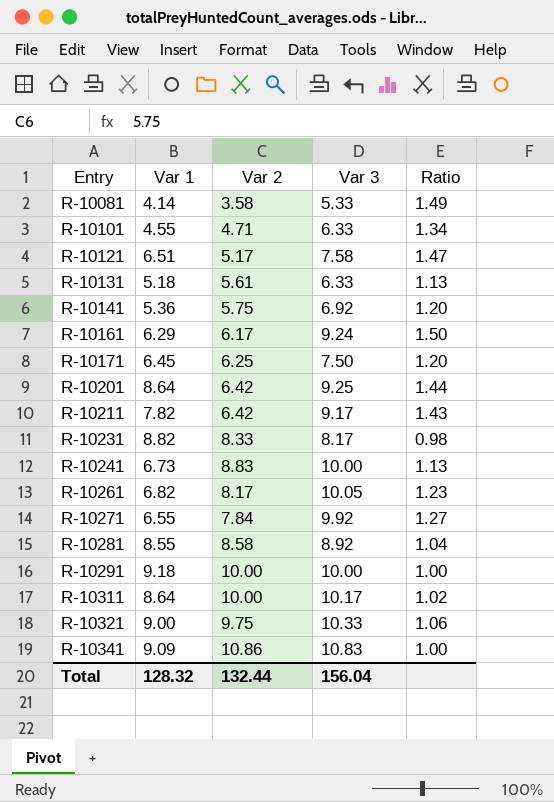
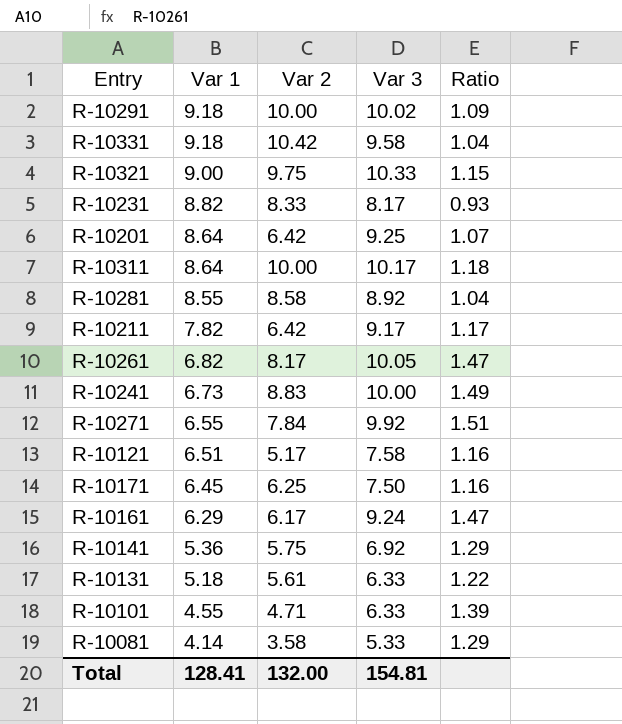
row order: Entry ascending -> Var 1 descending
column Ratio | formula: [Var 3] / [Var 2] -> [Var 3] / [Var 1]
row R-10341: 9.09 | 10.86 | 10.83 | 1.00 -> none
R-10291 | Var 3: 10.00 -> 10.02
row R-10331: none -> 9.18 | 10.42 | 9.58 | 1.04
Total | Var 1: 128.32 -> 128.41
Total | Var 2: 132.44 -> 132.00
Total | Var 3: 156.04 -> 154.81

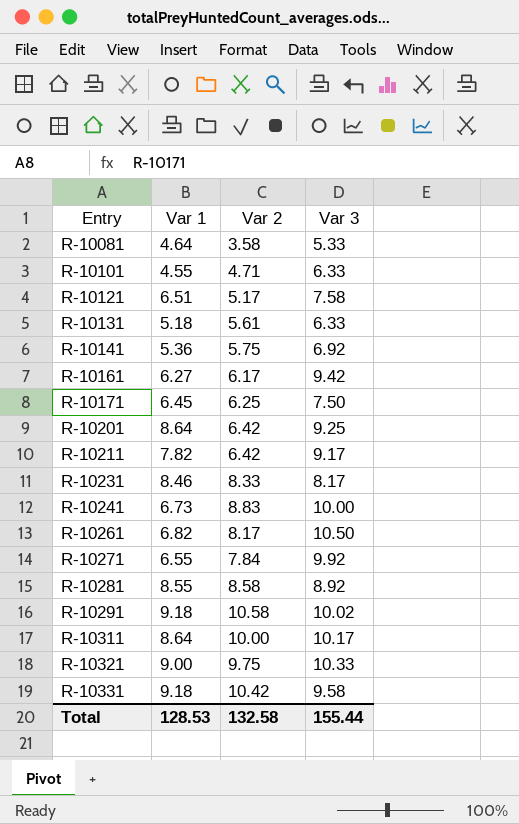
row order: Var 1 descending -> Entry ascending
column Ratio | formula: [Var 3] / [Var 1] -> none
R-10081 | Var 1: 4.14 -> 4.64
R-10161 | Var 1: 6.29 -> 6.27
R-10161 | Var 3: 9.24 -> 9.42
R-10231 | Var 1: 8.82 -> 8.46
R-10261 | Var 3: 10.05 -> 10.50
R-10291 | Var 2: 10.00 -> 10.58
Total | Var 1: 128.41 -> 128.53
Total | Var 2: 132.00 -> 132.58
Total | Var 3: 154.81 -> 155.44

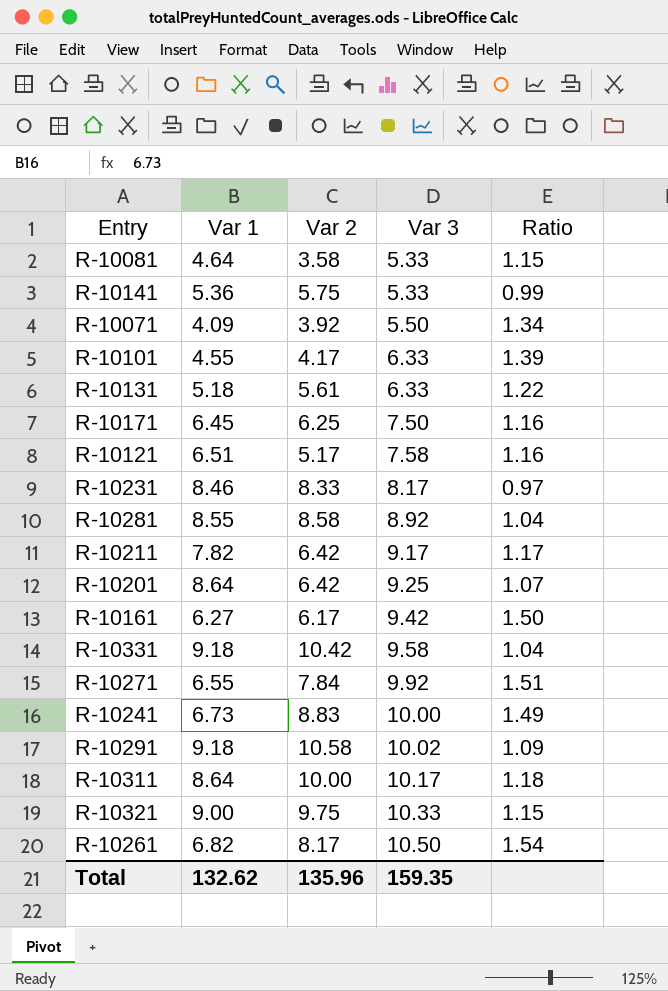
row order: Entry ascending -> Var 3 ascending
column Ratio | formula: none -> [Var 3] / [Var 1]
R-10141 | Var 3: 6.92 -> 5.33
row R-10071: none -> 4.09 | 3.92 | 5.50 | 1.34
R-10101 | Var 2: 4.71 -> 4.17
Total | Var 1: 128.53 -> 132.62
Total | Var 2: 132.58 -> 135.96
Total | Var 3: 155.44 -> 159.35

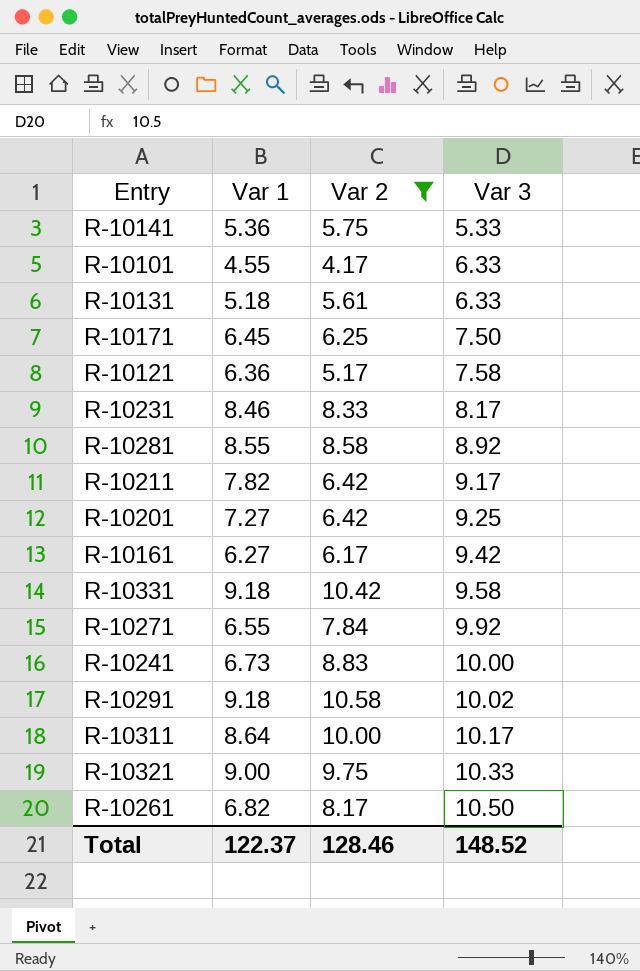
filter: none -> Var 2 >= 4.17
column Ratio | formula: [Var 3] / [Var 1] -> none
R-10121 | Var 1: 6.51 -> 6.36
R-10201 | Var 1: 8.64 -> 7.27
Total | Var 1: 132.62 -> 122.37
Total | Var 2: 135.96 -> 128.46
Total | Var 3: 159.35 -> 148.52

